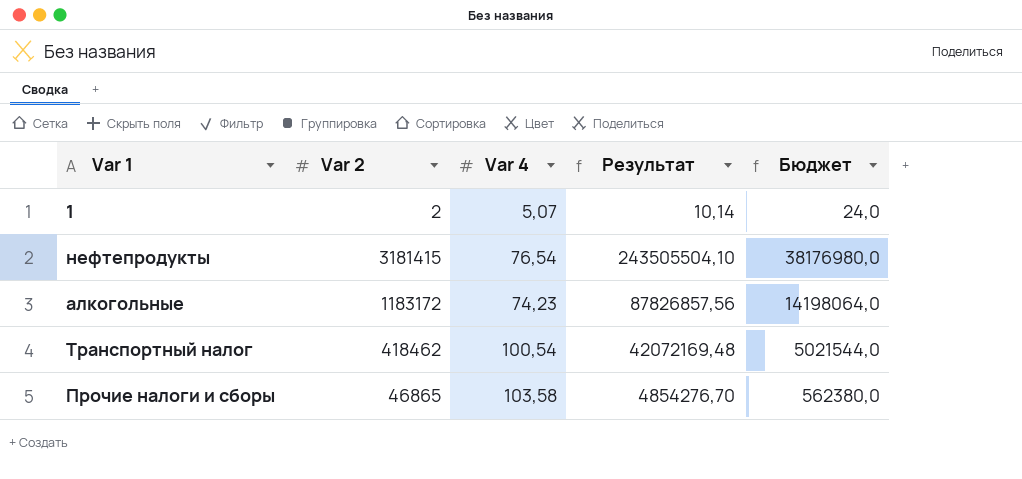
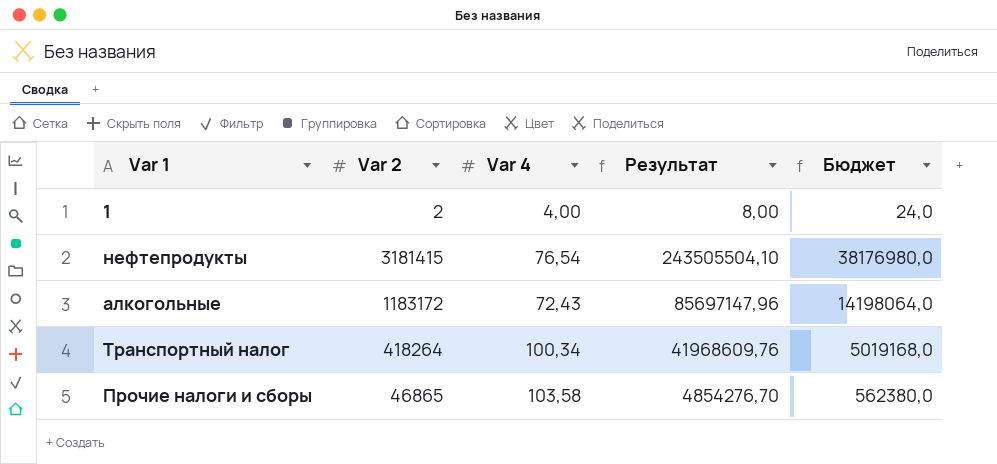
1 | Var 4: 5,07 -> 4,00
1 | Результат: 10,14 -> 8,00
алкогольные | Var 4: 74,23 -> 72,43
алкогольные | Результат: 87826857,56 -> 85697147,96
Транспортный налог | Var 2: 418462 -> 418264
Транспортный налог | Var 4: 100,54 -> 100,34
Транспортный налог | Результат: 42072169,48 -> 41968609,76
Транспортный налог | Бюджет: 5021544,0 -> 5019168,0

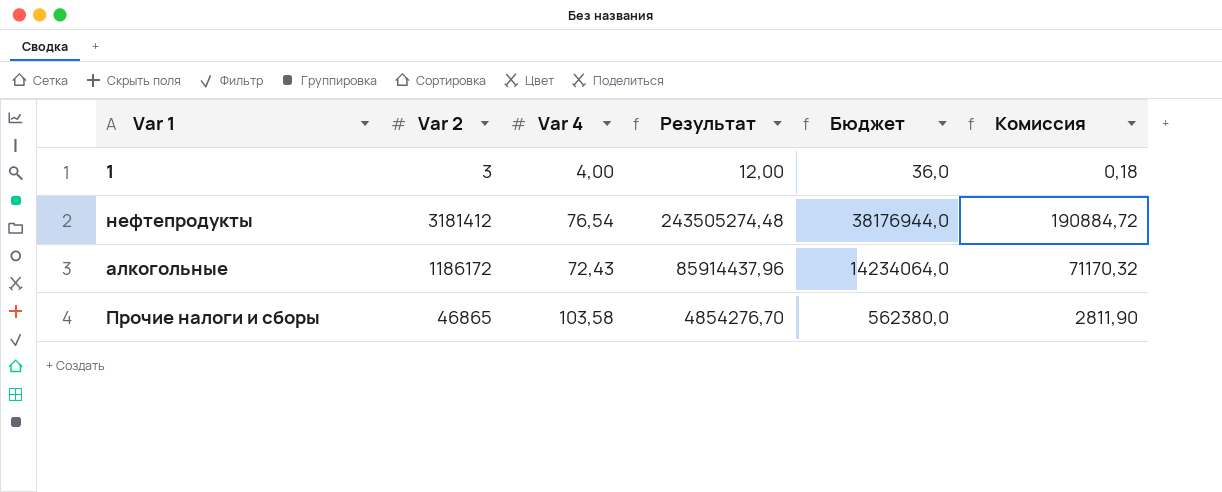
column Комиссия | formula: none -> [Var 2] * 0,06
row Транспортный налог: 418264 | 100,34 | 41968609,76 | 5019168,0 -> none
1 | Var 2: 2 -> 3
1 | Результат: 8,00 -> 12,00
1 | Бюджет: 24,0 -> 36,0
нефтепродукты | Var 2: 3181415 -> 3181412
нефтепродукты | Результат: 243505504,10 -> 243505274,48
нефтепродукты | Бюджет: 38176980,0 -> 38176944,0
алкогольные | Var 2: 1183172 -> 1186172
алкогольные | Результат: 85697147,96 -> 85914437,96
алкогольные | Бюджет: 14198064,0 -> 14234064,0

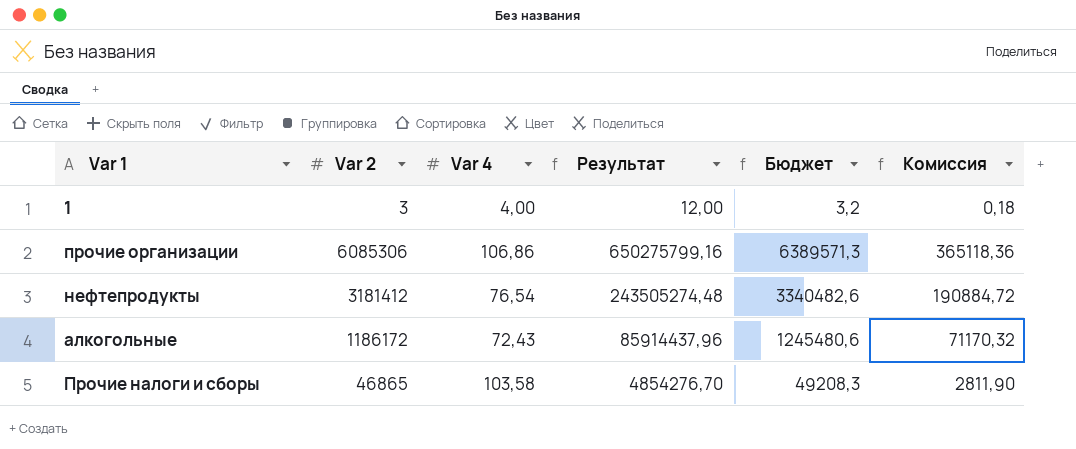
column Бюджет | formula: [Var 2] * 12 -> [Var 2] * 1,05
row прочие организации: none -> 6085306 | 106,86 | 650275799,16 | 6389571,3 | 365118,36

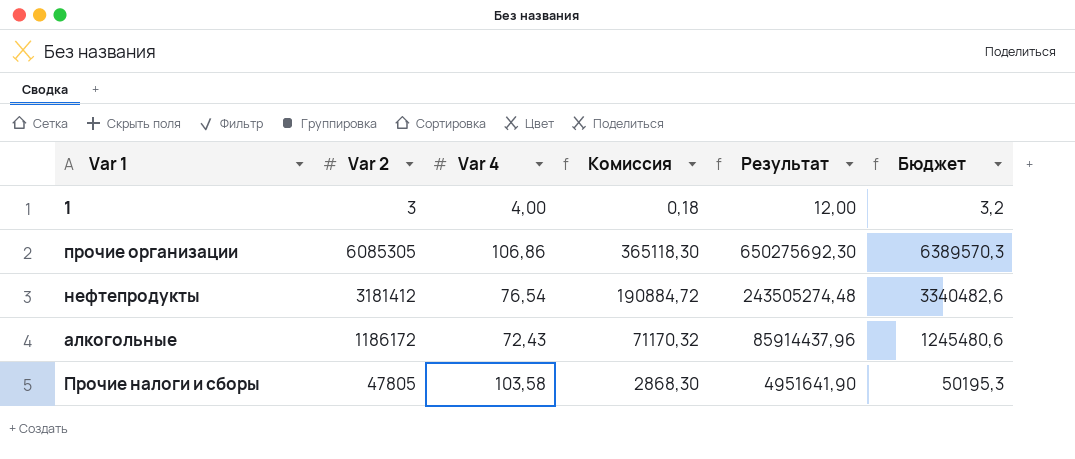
column Комиссия | position: 6 -> 4
прочие организации | Var 2: 6085306 -> 6085305
прочие организации | Комиссия: 365118,36 -> 365118,30
прочие организации | Результат: 650275799,16 -> 650275692,30
прочие организации | Бюджет: 6389571,3 -> 6389570,3
Прочие налоги и сборы | Var 2: 46865 -> 47805
Прочие налоги и сборы | Комиссия: 2811,90 -> 2868,30
Прочие налоги и сборы | Результат: 4854276,70 -> 4951641,90
Прочие налоги и сборы | Бюджет: 49208,3 -> 50195,3

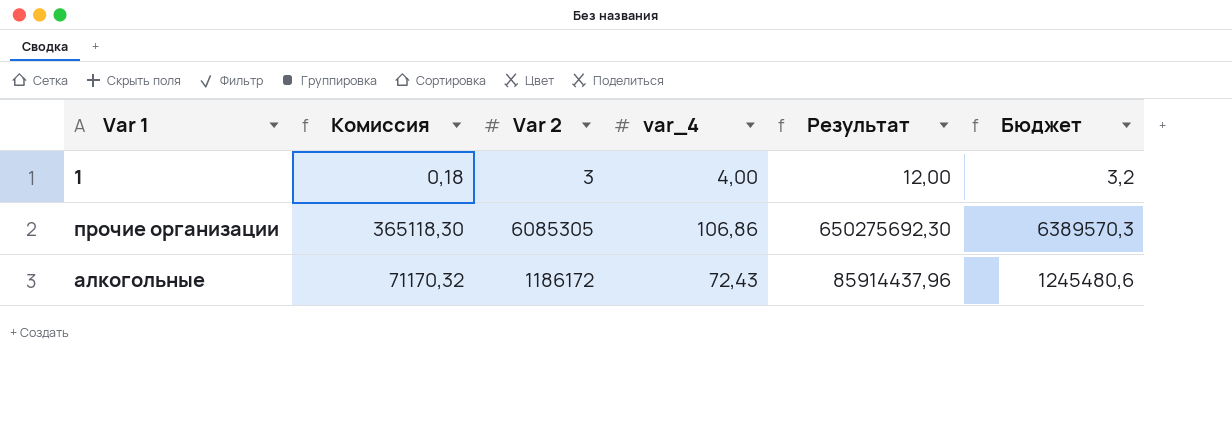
column Комиссия | position: 4 -> 2
column name: Var 4 -> var_4
row нефтепродукты: 3181412 | 76,54 | 190884,72 | 243505274,48 | 3340482,6 -> none
row Прочие налоги и сборы: 47805 | 103,58 | 2868,30 | 4951641,90 | 50195,3 -> none

